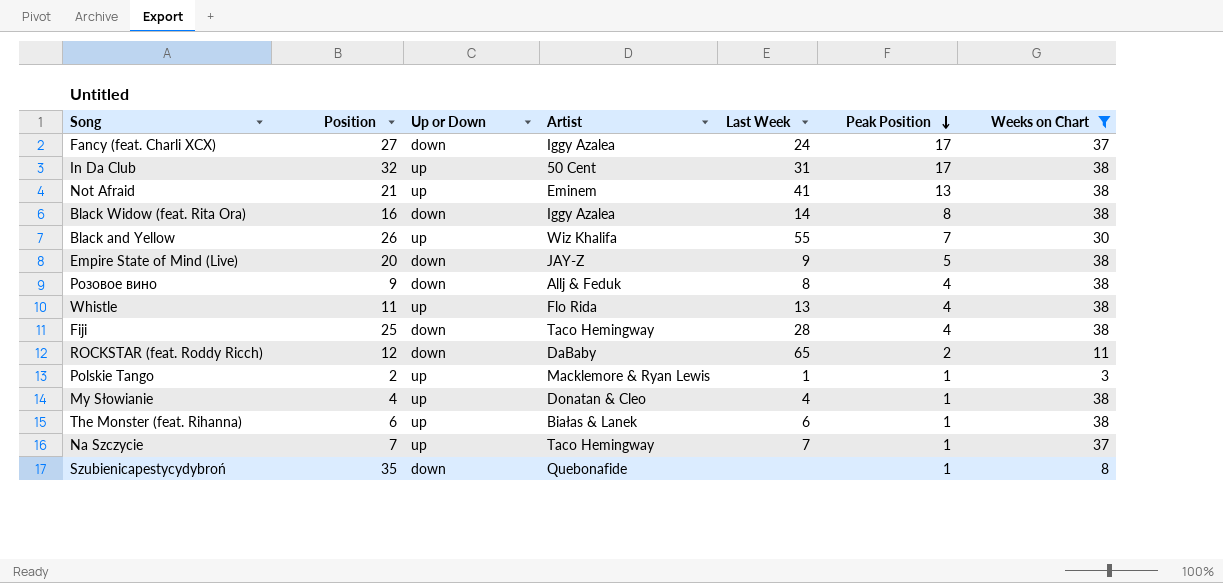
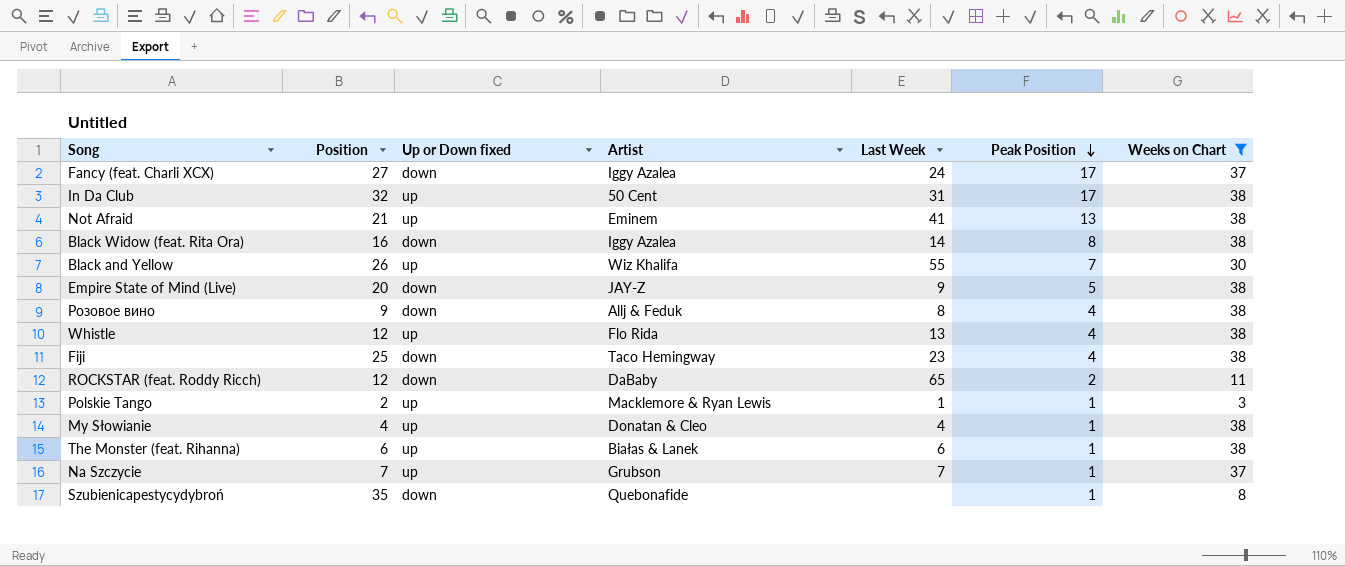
column name: Up or Down -> Up or Down fixed
Whistle | Position: 11 -> 12
Fiji | Last Week: 28 -> 23
Na Szczycie | Artist: Taco Hemingway -> Grubson

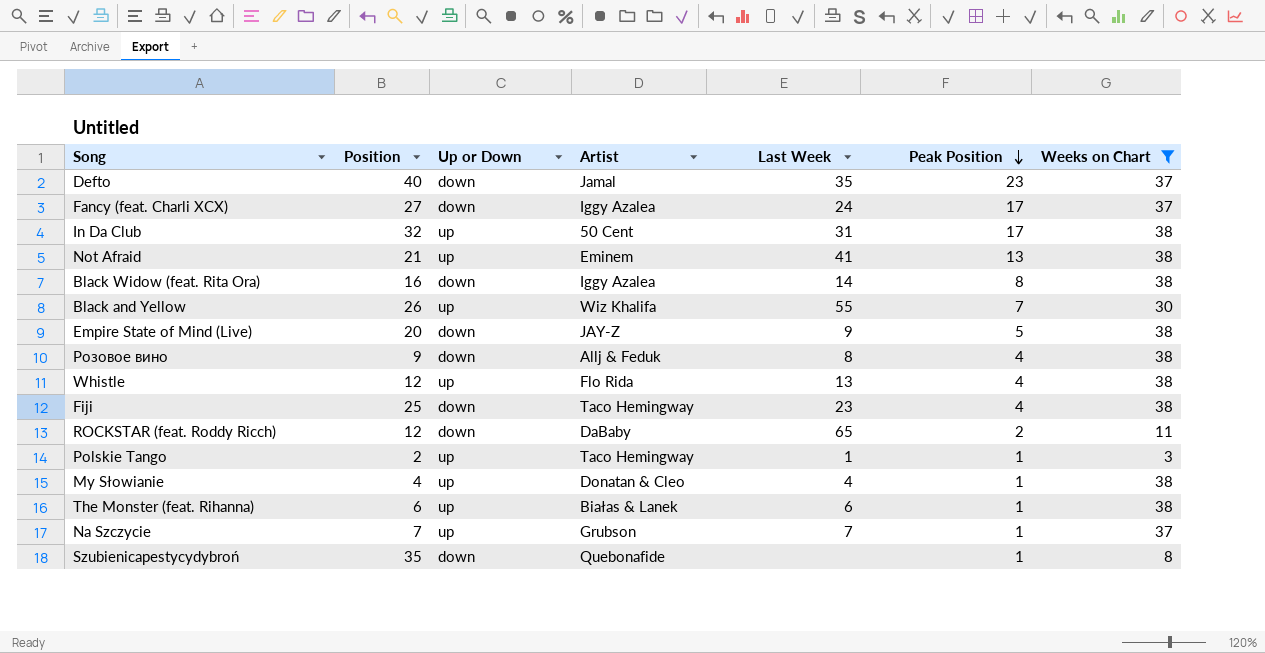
column name: Up or Down fixed -> Up or Down
row Defto: none -> 40 | down | Jamal | 35 | 23 | 37
Polskie Tango | Artist: Macklemore & Ryan Lewis -> Taco Hemingway

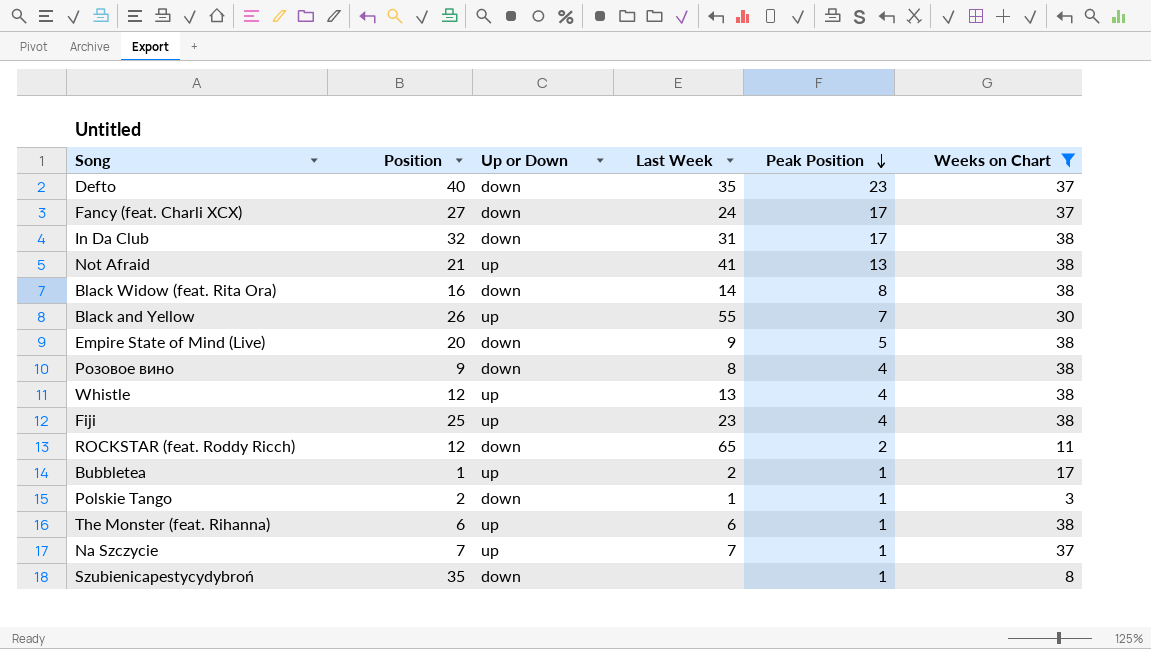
column Artist | position: 4 -> none
row My Słowianie: 4 | up | Donatan & Cleo | 4 | 1 | 38 -> none
In Da Club | Up or Down: up -> down
Fiji | Up or Down: down -> up
row Bubbletea: none -> 1 | up | 2 | 1 | 17
Polskie Tango | Up or Down: up -> down

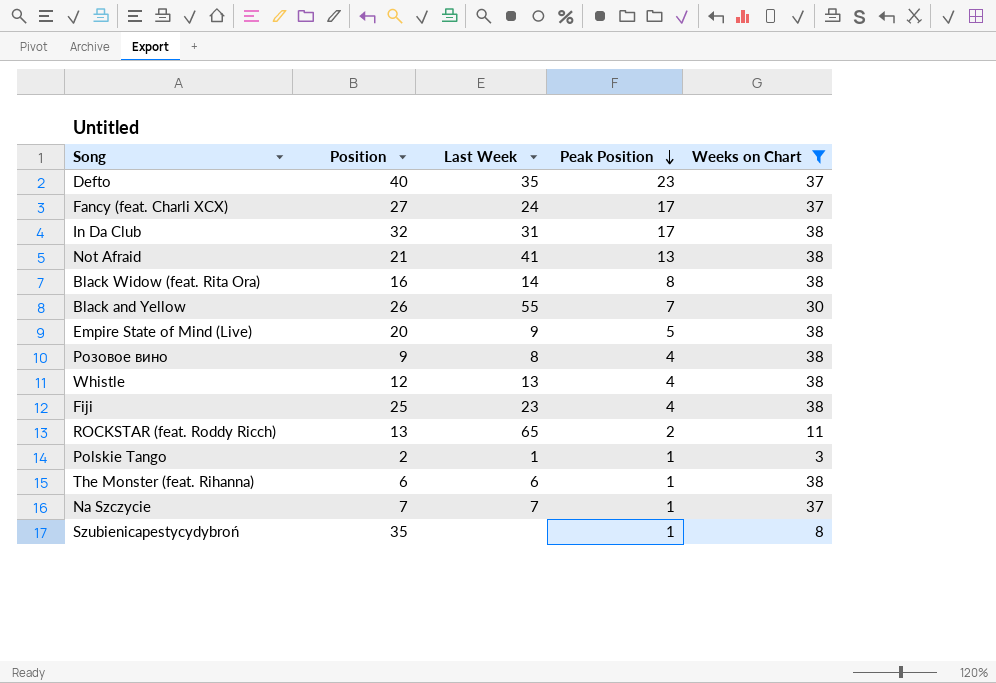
column Up or Down | position: 3 -> none
row Bubbletea: 1 | up | 2 | 1 | 17 -> none
ROCKSTAR (feat. Roddy Ricch) | Position: 12 -> 13

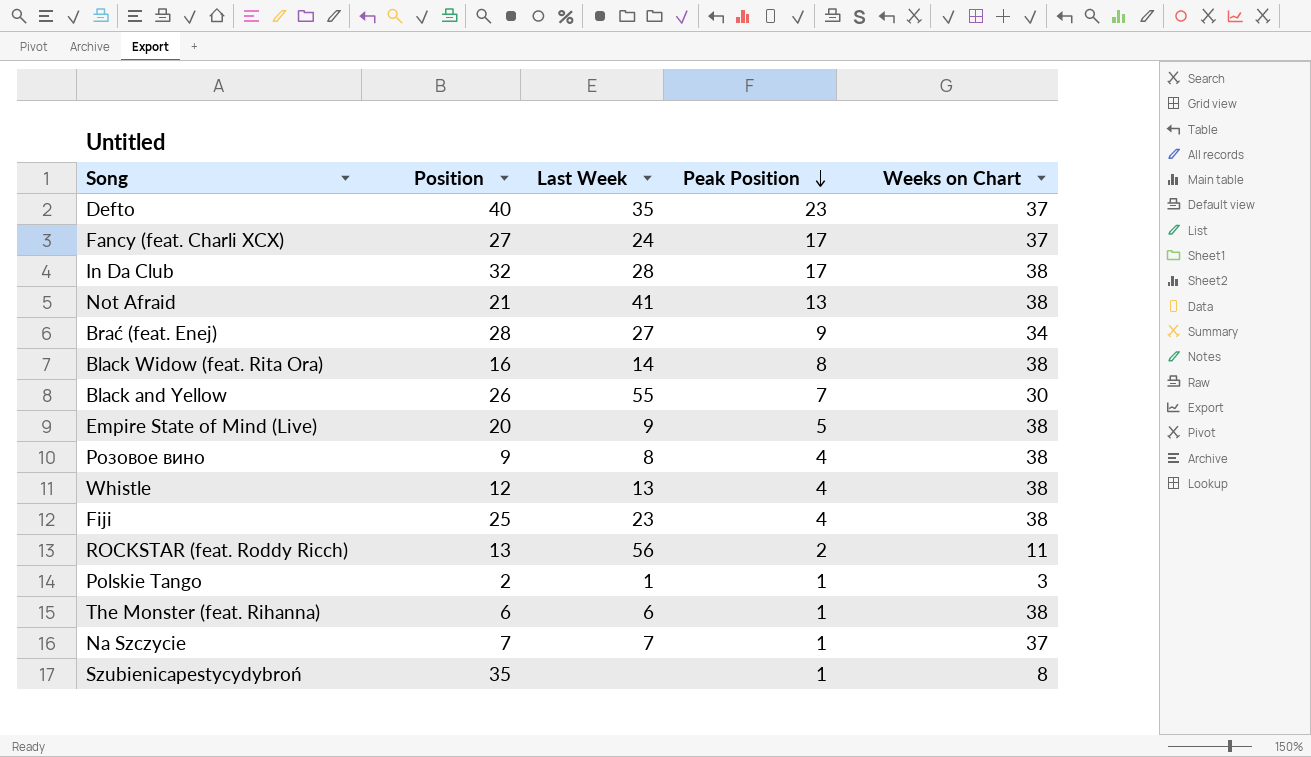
filter: Weeks on Chart != 34 -> none
In Da Club | Last Week: 31 -> 28
ROCKSTAR (feat. Roddy Ricch) | Last Week: 65 -> 56

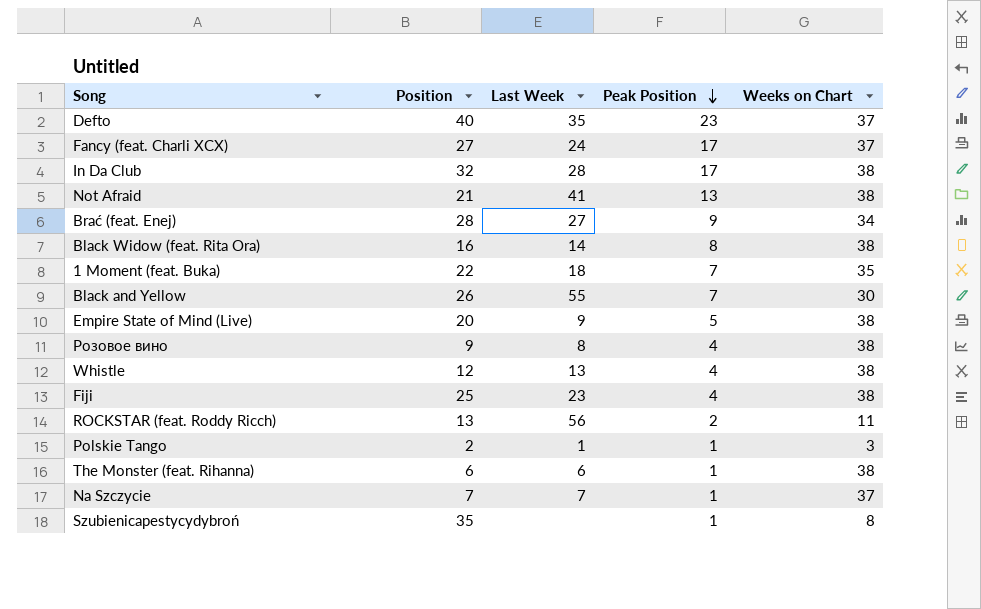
row 1 Moment (feat. Buka): none -> 22 | 18 | 7 | 35

